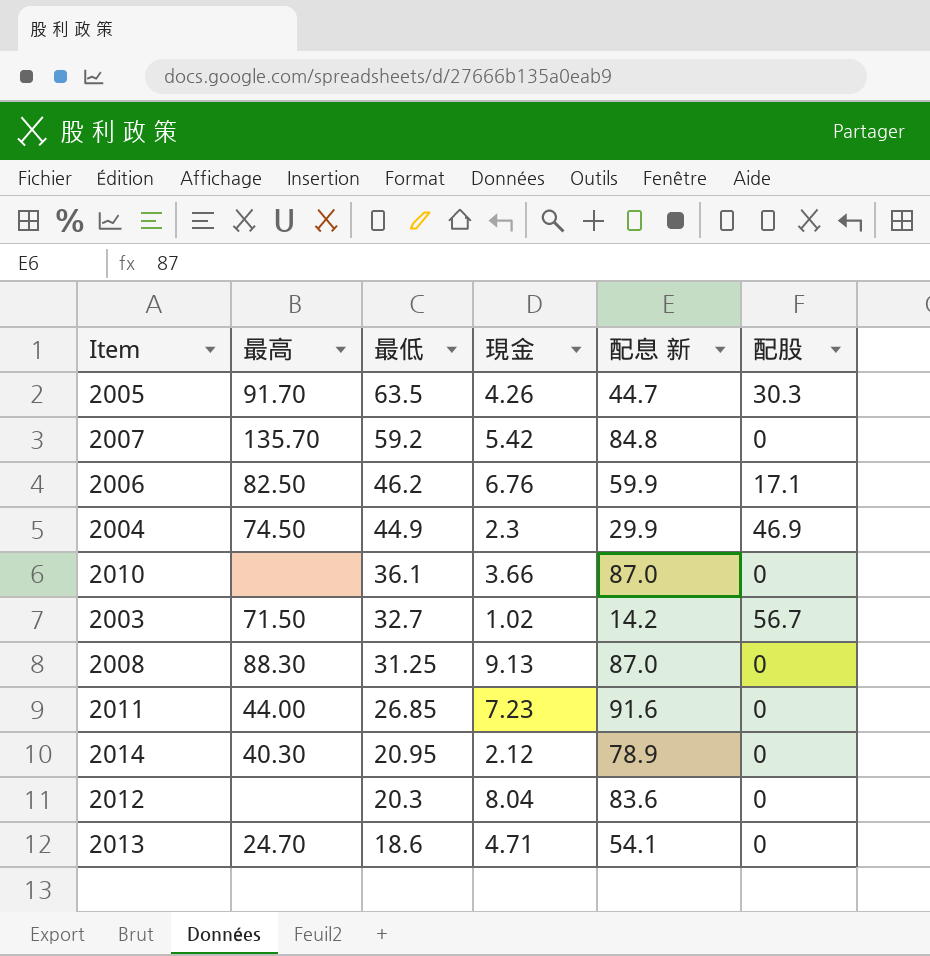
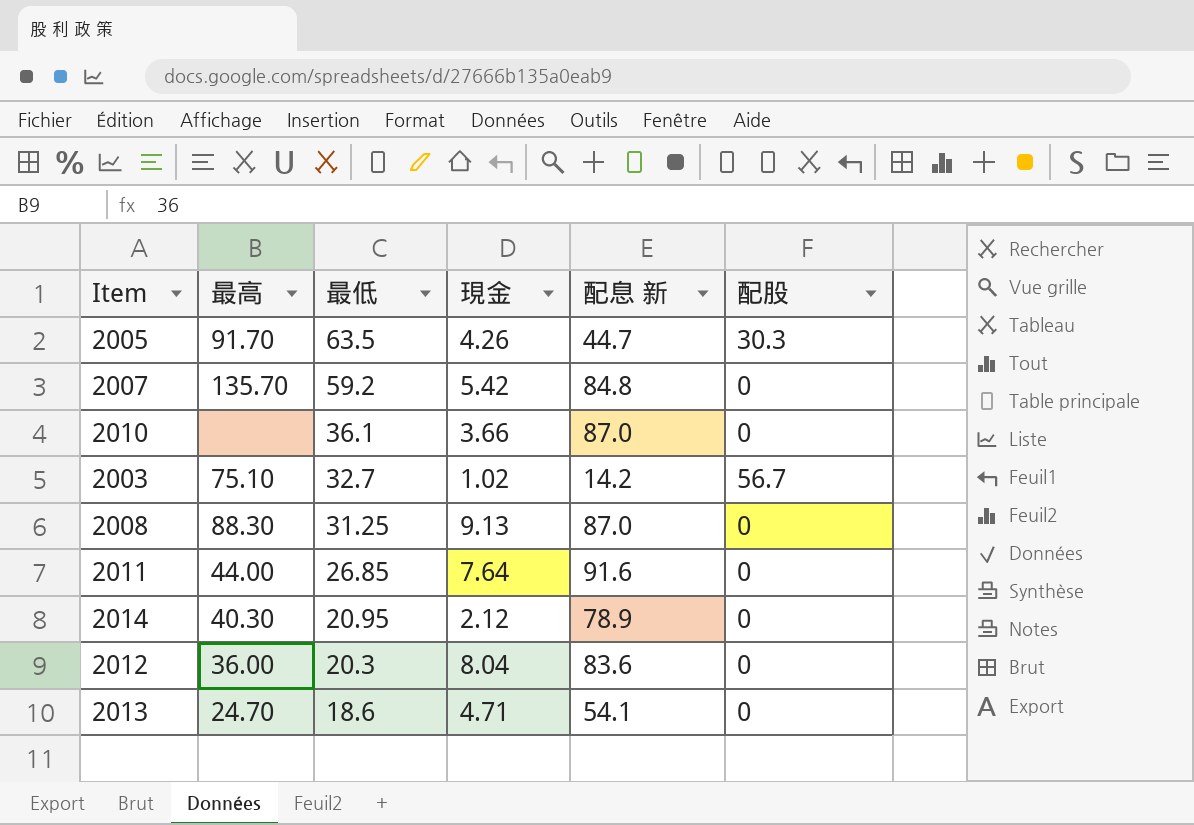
row 2006: 82.50 | 46.2 | 6.76 | 59.9 | 17.1 -> none
row 2004: 74.50 | 44.9 | 2.3 | 29.9 | 46.9 -> none
2003 | 最高: 71.50 -> 75.10
2011 | 現金: 7.23 -> 7.64
2012 | 最高: none -> 36.00

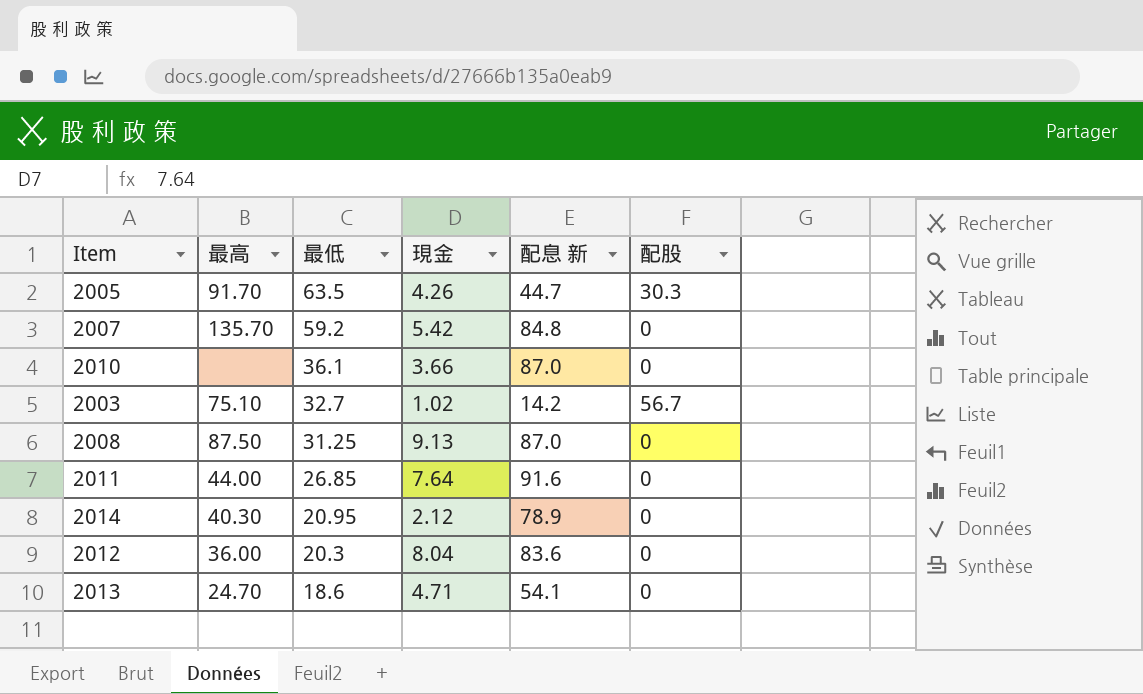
2008 | 最高: 88.30 -> 87.50

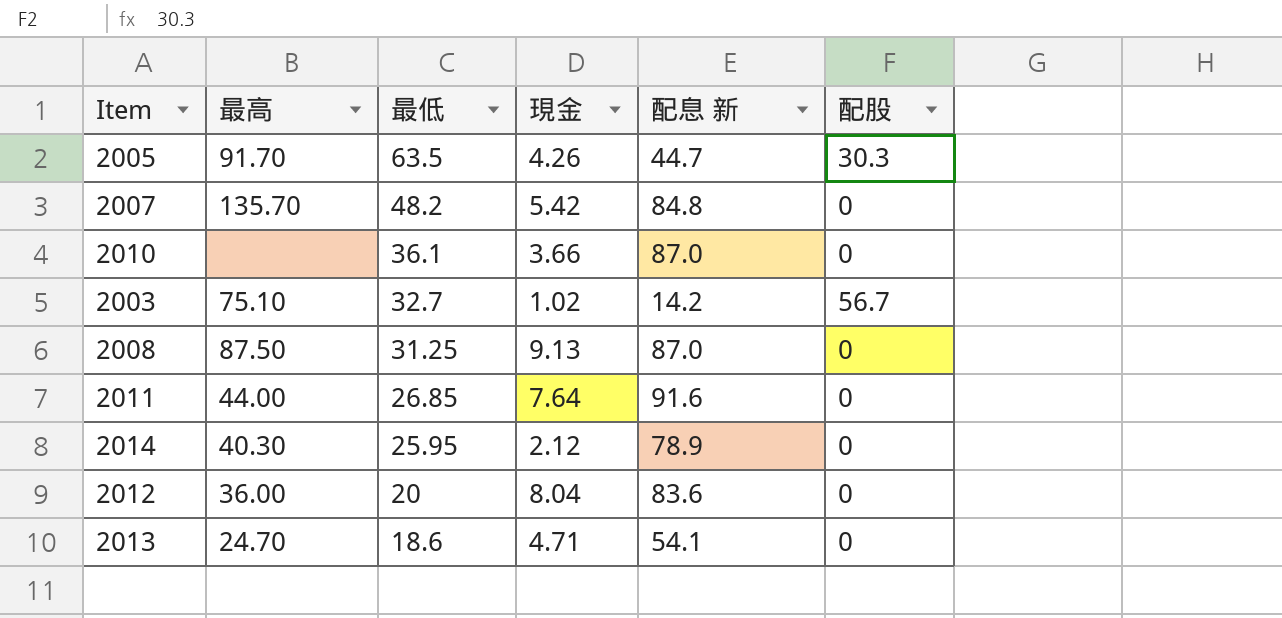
2007 | 最低: 59.2 -> 48.2
2014 | 最低: 20.95 -> 25.95
2012 | 最低: 20.3 -> 20

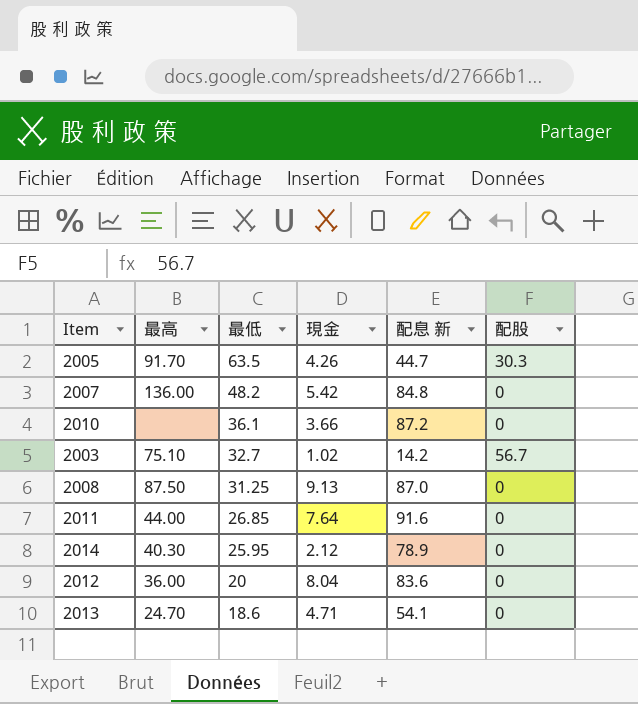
2007 | 最高: 135.70 -> 136.00
2010 | 配息 新: 87.0 -> 87.2

